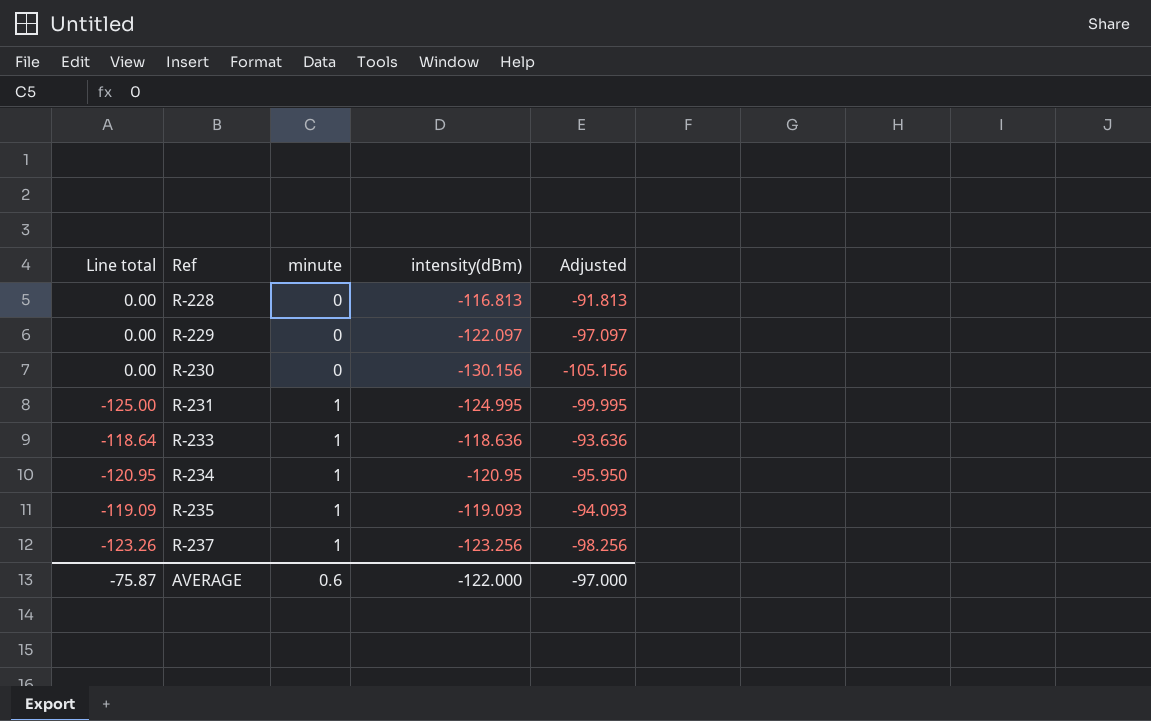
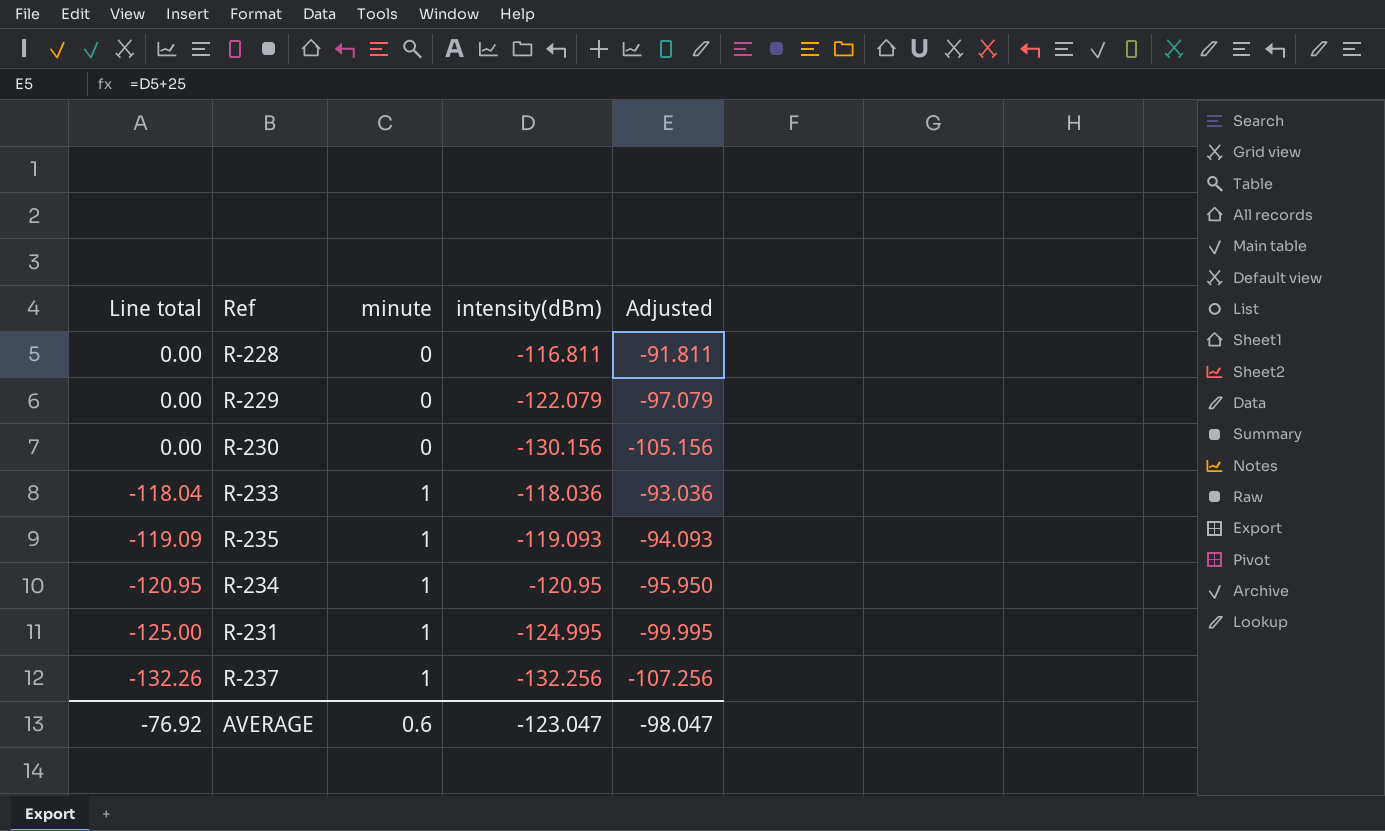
row order: Ref ascending -> Line total descending
R-228 | intensity(dBm): -116.813 -> -116.811
R-228 | Adjusted: -91.813 -> -91.811
R-229 | intensity(dBm): -122.097 -> -122.079
R-229 | Adjusted: -97.097 -> -97.079
R-233 | Line total: -118.64 -> -118.04
R-233 | intensity(dBm): -118.636 -> -118.036
R-233 | Adjusted: -93.636 -> -93.036
R-237 | Line total: -123.26 -> -132.26
R-237 | intensity(dBm): -123.256 -> -132.256
R-237 | Adjusted: -98.256 -> -107.256
AVERAGE | Line total: -75.87 -> -76.92
AVERAGE | intensity(dBm): -122.000 -> -123.047
AVERAGE | Adjusted: -97.000 -> -98.047

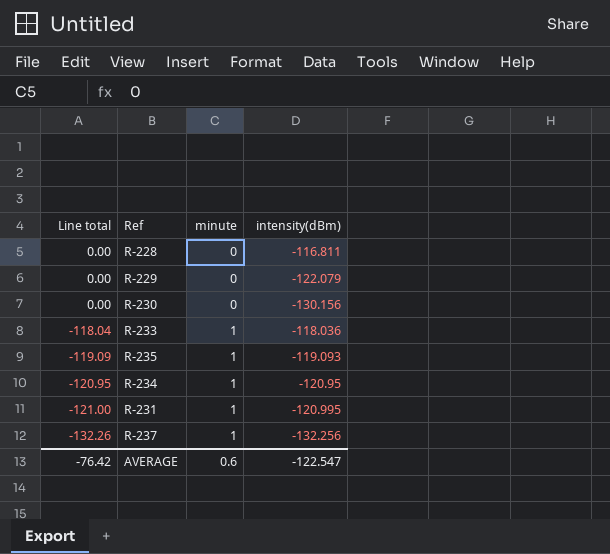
column Adjusted | formula: [intensity(dBm)] + 25 -> none
R-231 | Line total: -125.00 -> -121.00
R-231 | intensity(dBm): -124.995 -> -120.995
AVERAGE | Line total: -76.92 -> -76.42
AVERAGE | intensity(dBm): -123.047 -> -122.547

